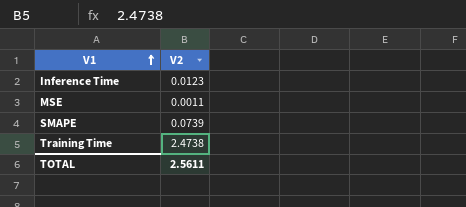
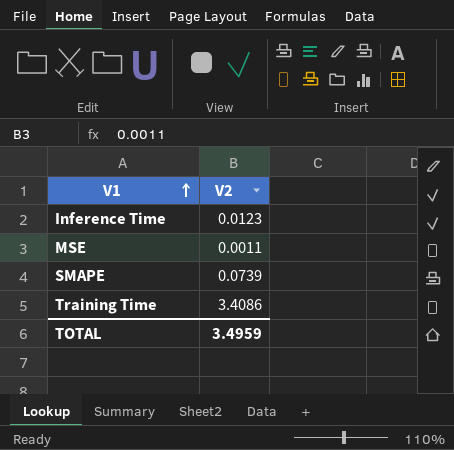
Training Time | V2: 2.4738 -> 3.4086
TOTAL | V2: 2.5611 -> 3.4959

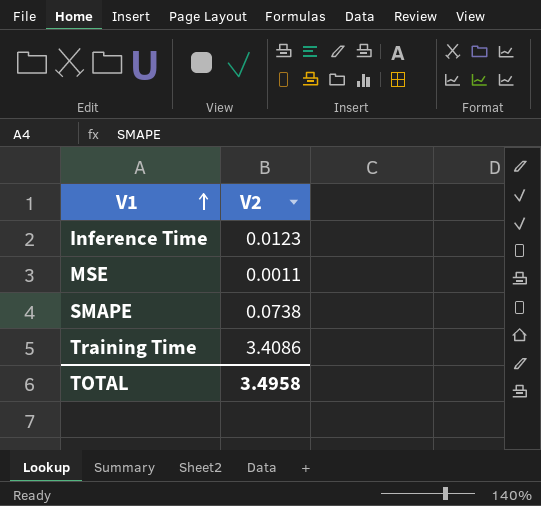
SMAPE | V2: 0.0739 -> 0.0738
TOTAL | V2: 3.4959 -> 3.4958

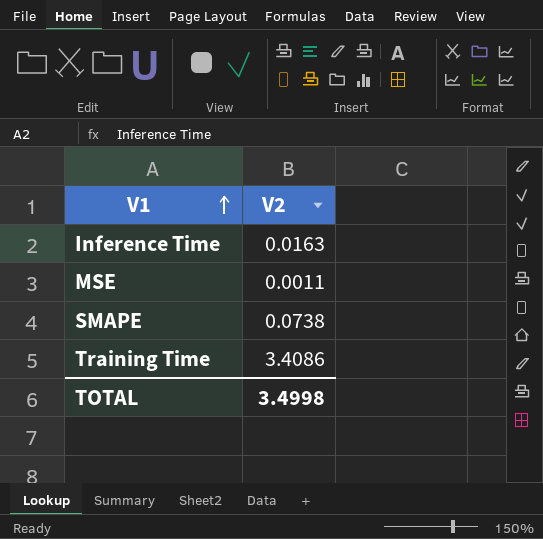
Inference Time | V2: 0.0123 -> 0.0163
TOTAL | V2: 3.4958 -> 3.4998

